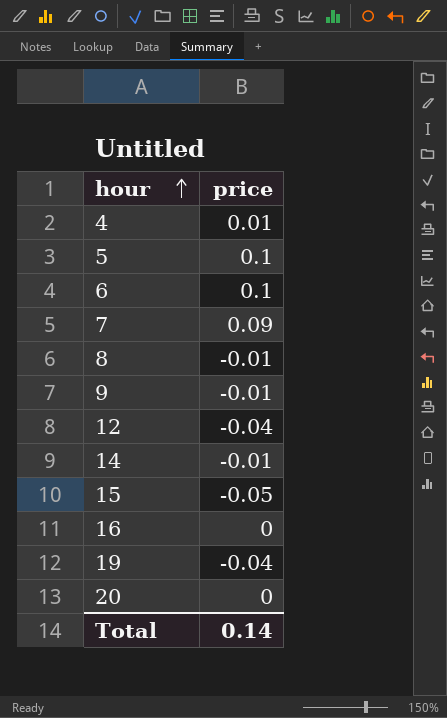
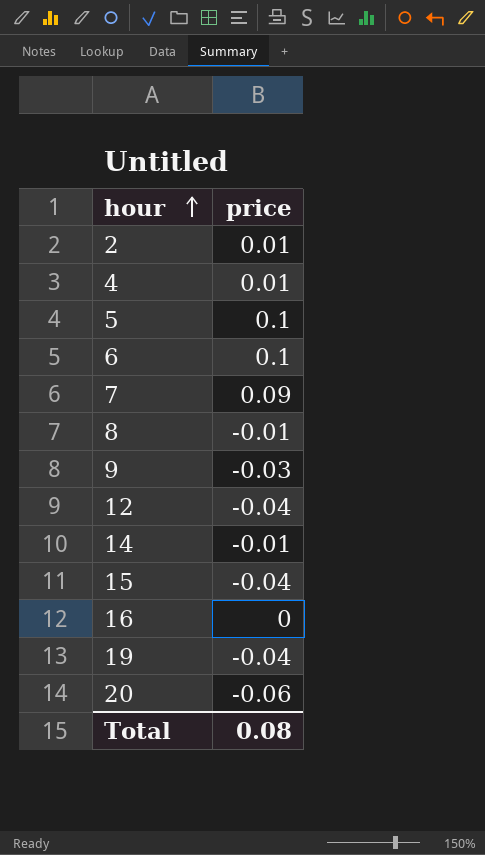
row 2: none -> 0.01
9 | price: -0.01 -> -0.03
15 | price: -0.05 -> -0.04
20 | price: 0 -> -0.06
Total | price: 0.14 -> 0.08

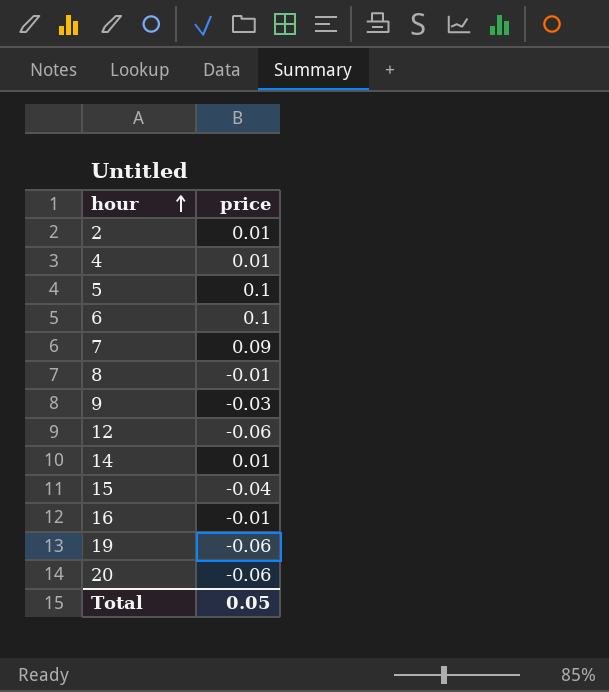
12 | price: -0.04 -> -0.06
14 | price: -0.01 -> 0.01
16 | price: 0 -> -0.01
19 | price: -0.04 -> -0.06
Total | price: 0.08 -> 0.05

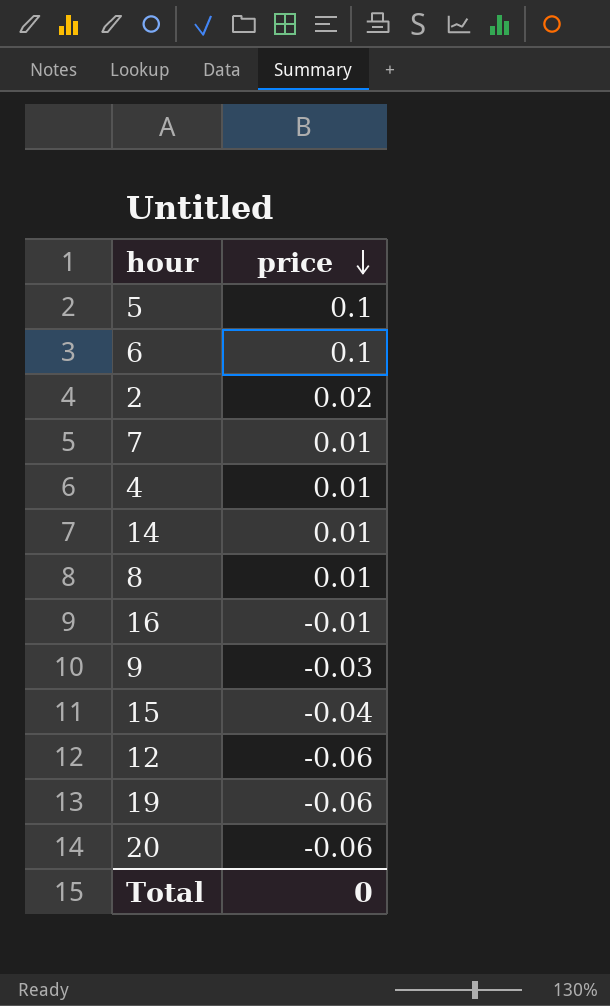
row order: hour ascending -> price descending
2 | price: 0.01 -> 0.02
7 | price: 0.09 -> 0.01
8 | price: -0.01 -> 0.01
Total | price: 0.05 -> 0

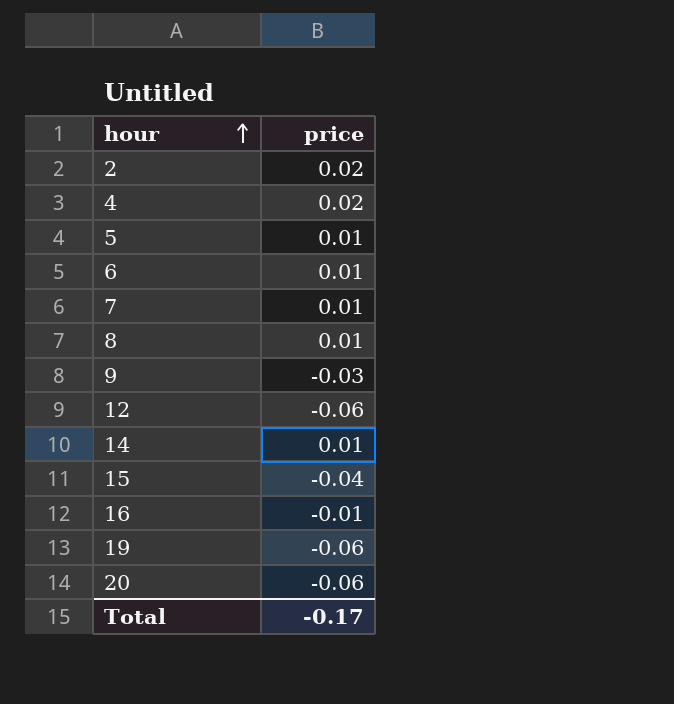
row order: price descending -> hour ascending
4 | price: 0.01 -> 0.02
5 | price: 0.1 -> 0.01
6 | price: 0.1 -> 0.01
Total | price: 0 -> -0.17

